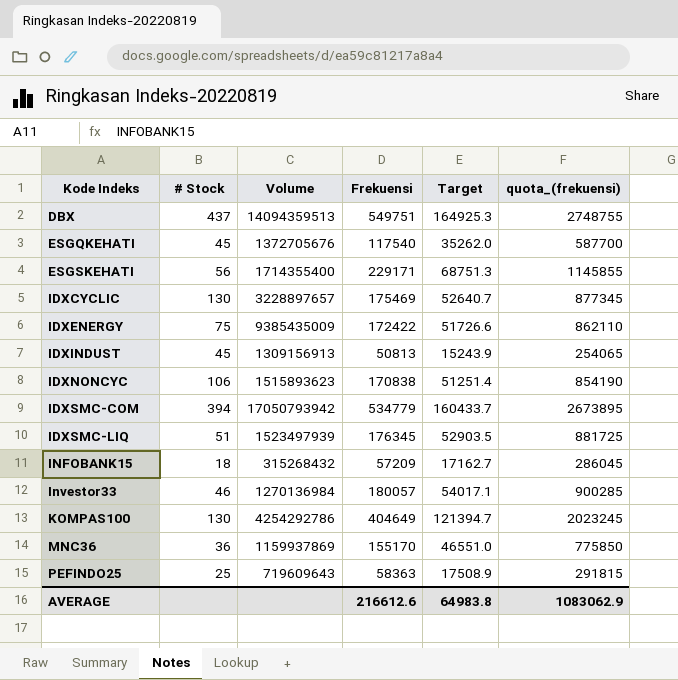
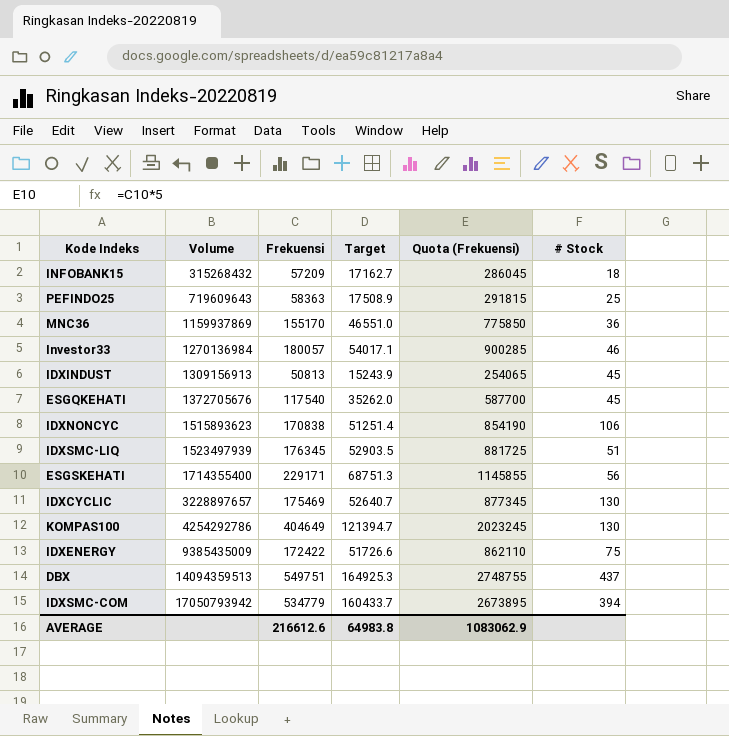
row order: Kode Indeks ascending -> Volume ascending
column name: quota_(frekuensi) -> Quota (Frekuensi)
column # Stock | position: 2 -> 6

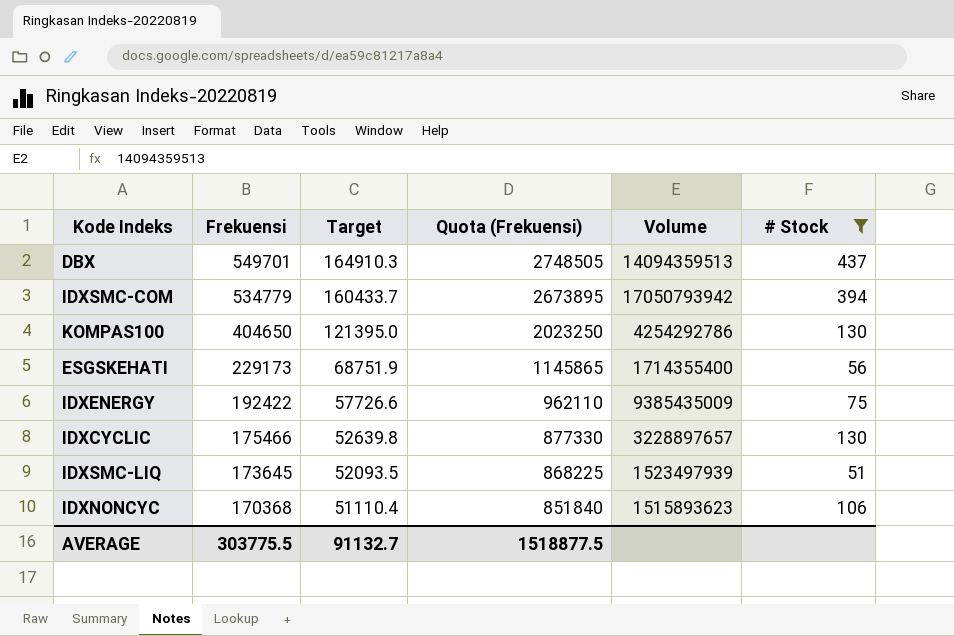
filter: none -> # Stock >= 51
row order: Volume ascending -> Frekuensi descending
column Volume | position: 2 -> 5
DBX | Frekuensi: 549751 -> 549701
DBX | Target: 164925.3 -> 164910.3
DBX | Quota (Frekuensi): 2748755 -> 2748505
KOMPAS100 | Frekuensi: 404649 -> 404650
KOMPAS100 | Target: 121394.7 -> 121395.0
KOMPAS100 | Quota (Frekuensi): 2023245 -> 2023250
ESGSKEHATI | Frekuensi: 229171 -> 229173
ESGSKEHATI | Target: 68751.3 -> 68751.9
ESGSKEHATI | Quota (Frekuensi): 1145855 -> 1145865
IDXENERGY | Frekuensi: 172422 -> 192422
IDXENERGY | Target: 51726.6 -> 57726.6
IDXENERGY | Quota (Frekuensi): 862110 -> 962110
IDXCYCLIC | Frekuensi: 175469 -> 175466
IDXCYCLIC | Target: 52640.7 -> 52639.8
IDXCYCLIC | Quota (Frekuensi): 877345 -> 877330
IDXSMC-LIQ | Frekuensi: 176345 -> 173645
IDXSMC-LIQ | Target: 52903.5 -> 52093.5
IDXSMC-LIQ | Quota (Frekuensi): 881725 -> 868225
IDXNONCYC | Frekuensi: 170838 -> 170368
IDXNONCYC | Target: 51251.4 -> 51110.4
IDXNONCYC | Quota (Frekuensi): 854190 -> 851840
AVERAGE | Frekuensi: 216612.6 -> 303775.5
AVERAGE | Target: 64983.8 -> 91132.7
AVERAGE | Quota (Frekuensi): 1083062.9 -> 1518877.5

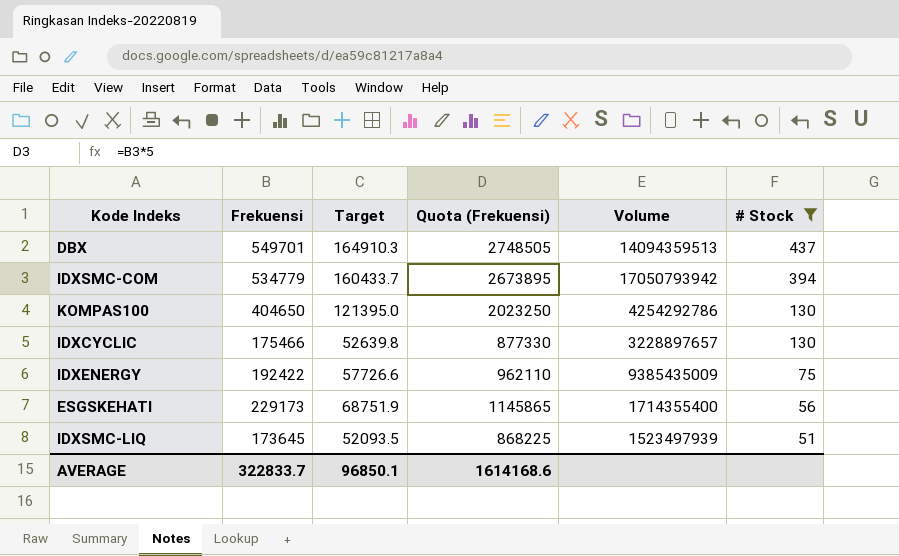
row order: Frekuensi descending -> # Stock descending
row IDXNONCYC: 170368 | 51110.4 | 851840 | 1515893623 | 106 -> none
AVERAGE | Frekuensi: 303775.5 -> 322833.7
AVERAGE | Target: 91132.7 -> 96850.1
AVERAGE | Quota (Frekuensi): 1518877.5 -> 1614168.6

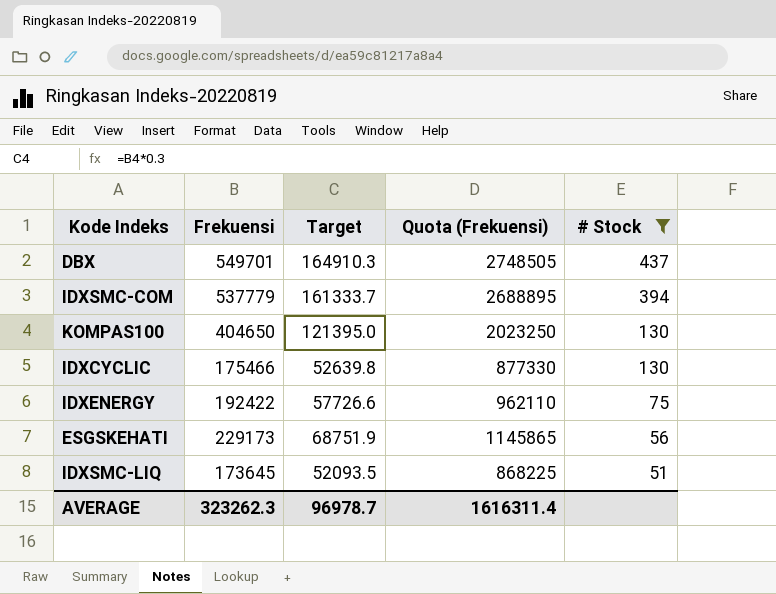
column Volume | position: 5 -> none
IDXSMC-COM | Frekuensi: 534779 -> 537779
IDXSMC-COM | Target: 160433.7 -> 161333.7
IDXSMC-COM | Quota (Frekuensi): 2673895 -> 2688895
AVERAGE | Frekuensi: 322833.7 -> 323262.3
AVERAGE | Target: 96850.1 -> 96978.7
AVERAGE | Quota (Frekuensi): 1614168.6 -> 1616311.4

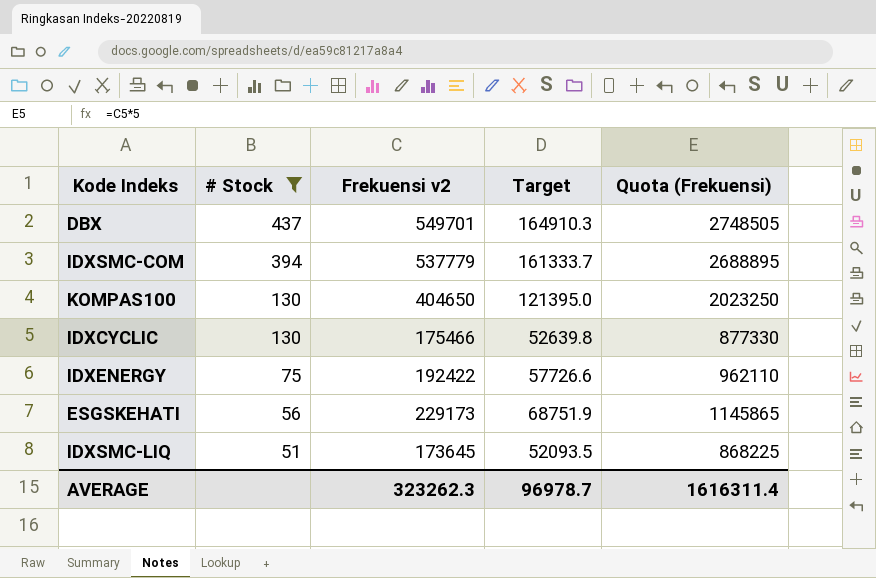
column # Stock | position: 5 -> 2
column name: Frekuensi -> Frekuensi v2

